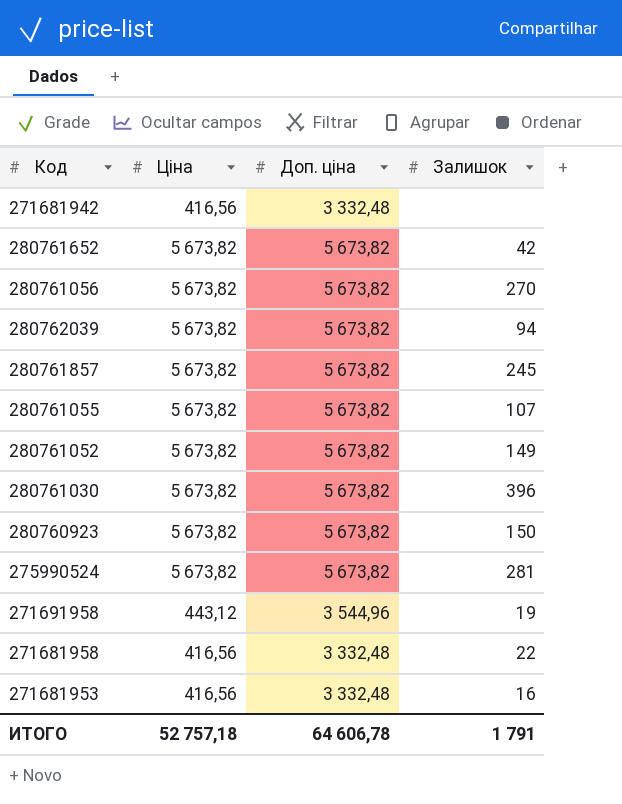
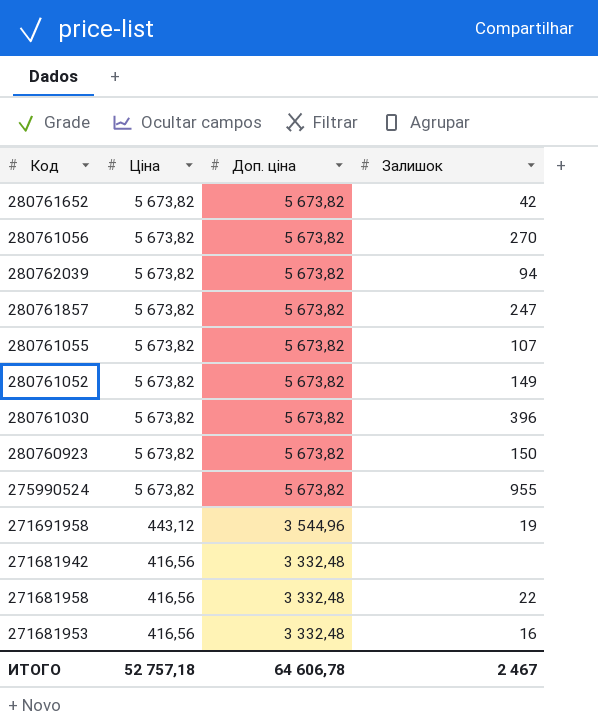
row order: none -> Ціна descending
280761857 | Залишок: 245 -> 247
275990524 | Залишок: 281 -> 955
ИТОГО | Залишок: 1 791 -> 2 467

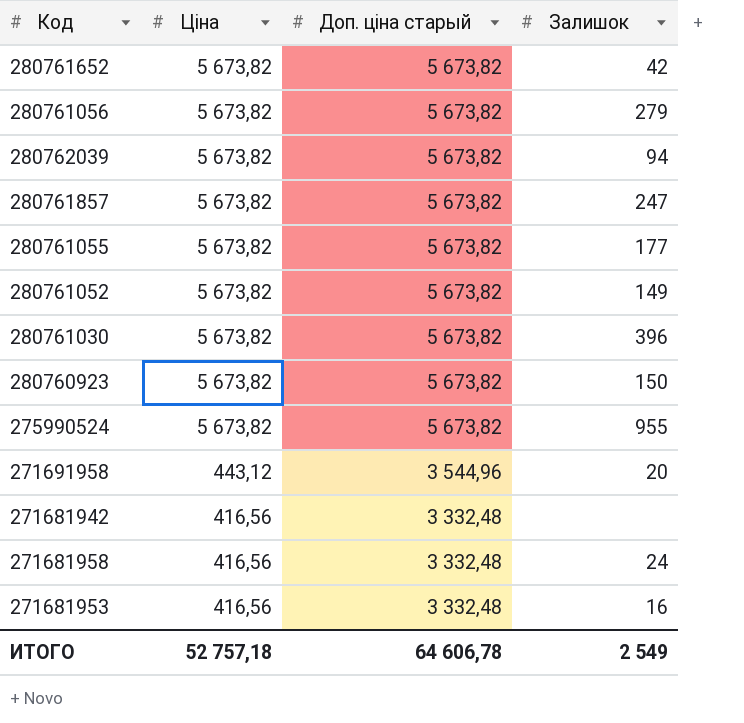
column name: Доп. ціна -> Доп. ціна старый
280761056 | Залишок: 270 -> 279
280761055 | Залишок: 107 -> 177
271691958 | Залишок: 19 -> 20
271681958 | Залишок: 22 -> 24
ИТОГО | Залишок: 2 467 -> 2 549

